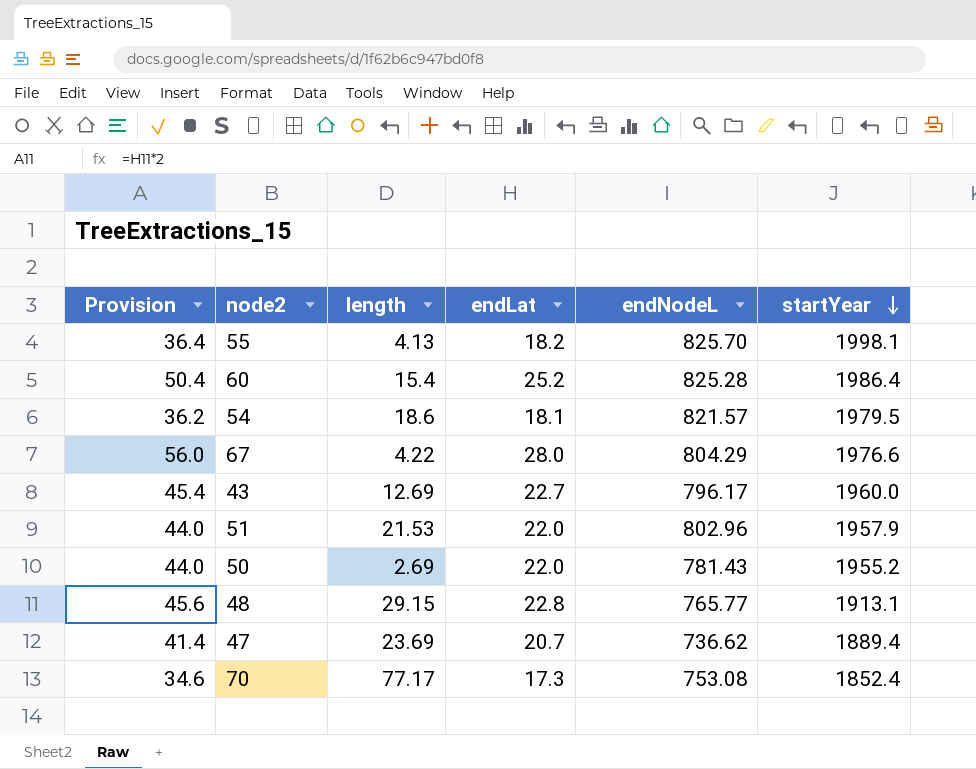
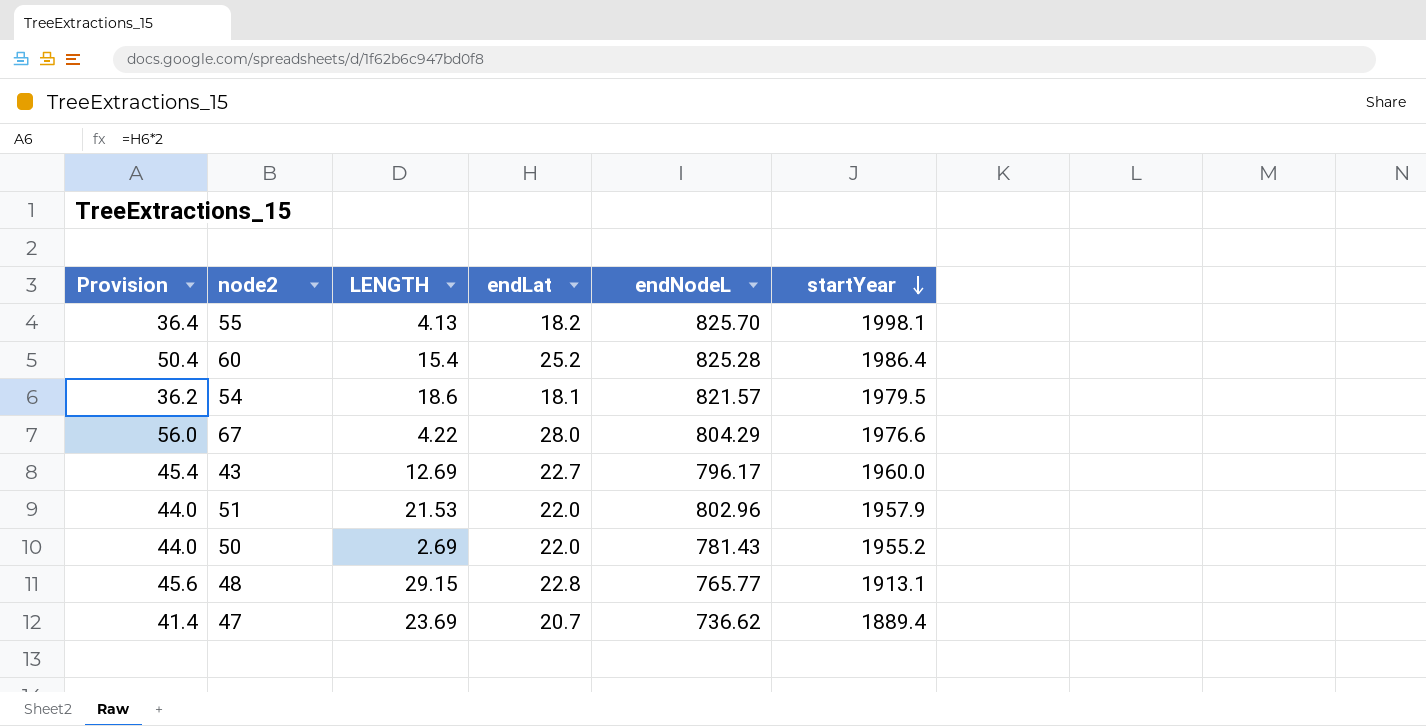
column name: length -> LENGTH
row 70: 34.6 | 77.17 | 17.3 | 753.08 | 1852.4 -> none

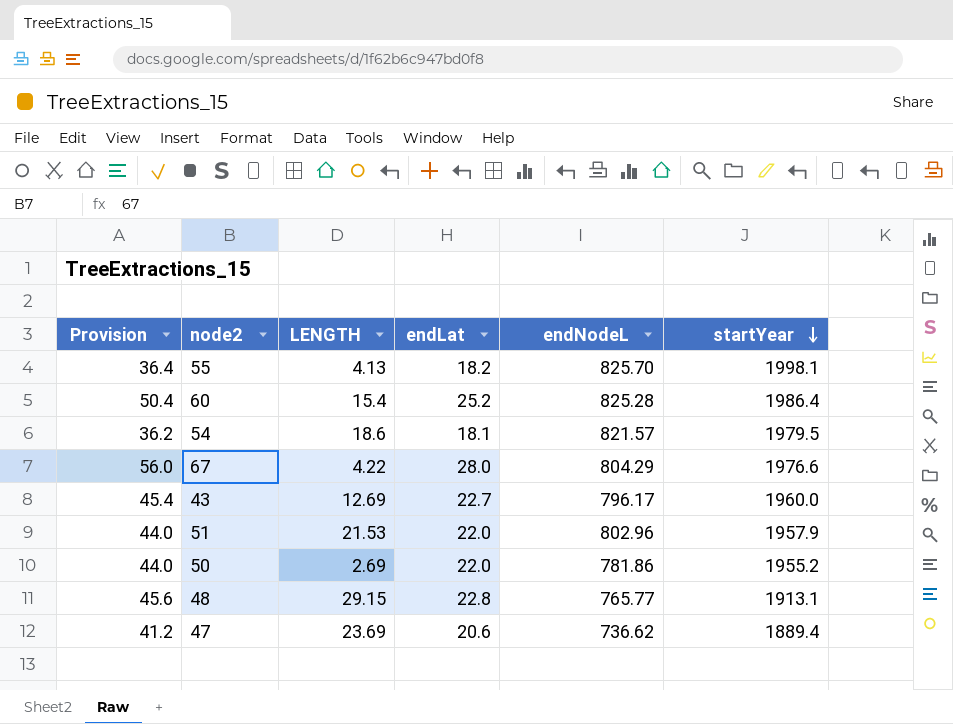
50 | endNodeL: 781.43 -> 781.86
47 | Provision: 41.4 -> 41.2
47 | endLat: 20.7 -> 20.6

